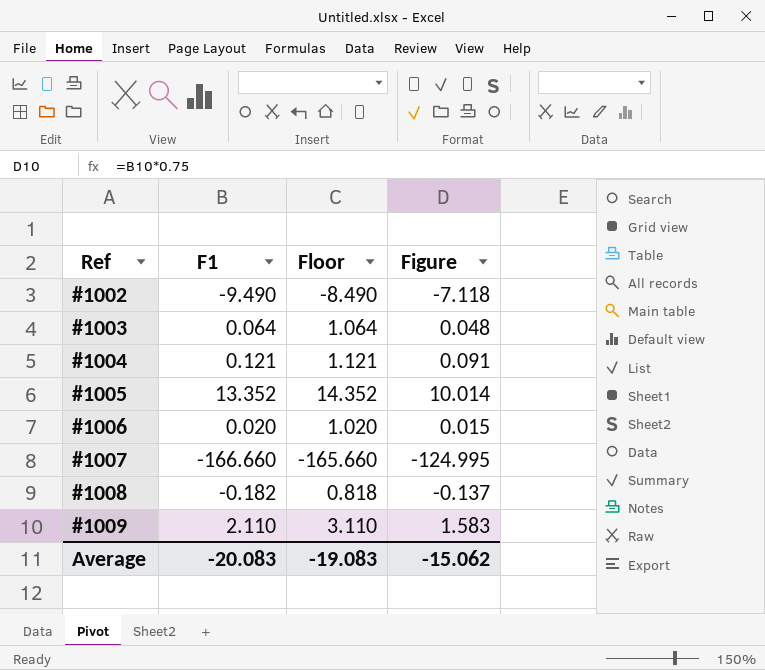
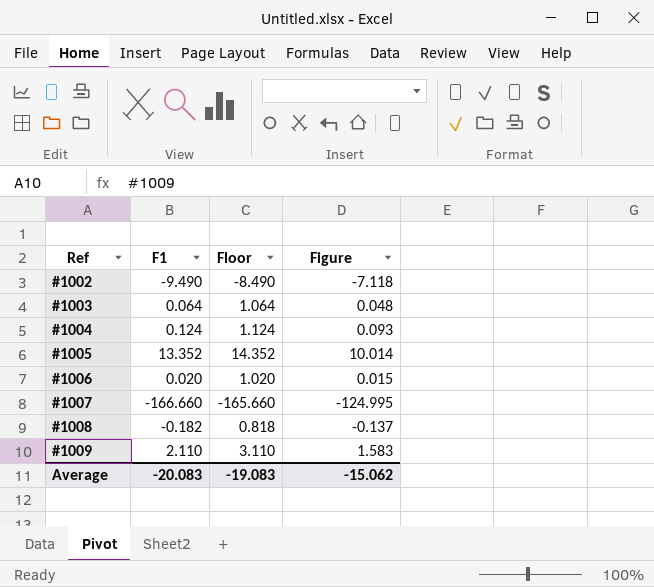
#1004 | F1: 0.121 -> 0.124
#1004 | Floor: 1.121 -> 1.124
#1004 | Figure: 0.091 -> 0.093

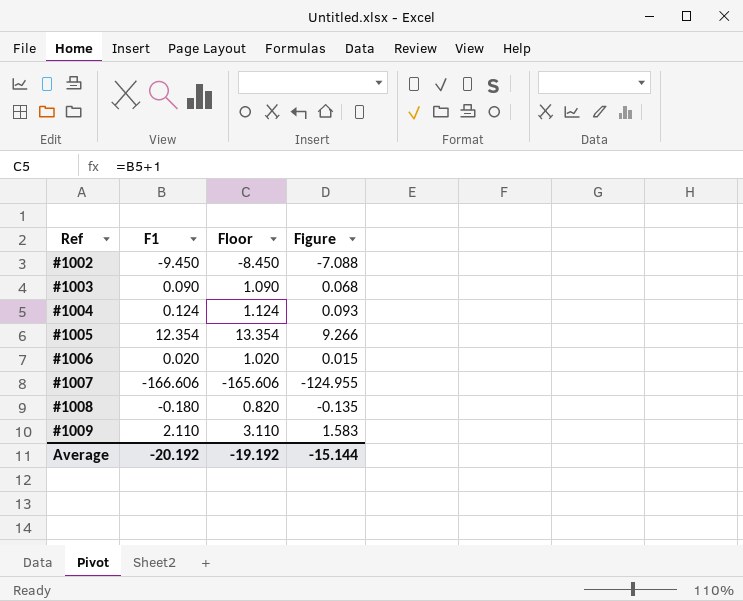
#1002 | F1: -9.490 -> -9.450
#1002 | Floor: -8.490 -> -8.450
#1002 | Figure: -7.118 -> -7.088
#1003 | F1: 0.064 -> 0.090
#1003 | Floor: 1.064 -> 1.090
#1003 | Figure: 0.048 -> 0.068
#1005 | F1: 13.352 -> 12.354
#1005 | Floor: 14.352 -> 13.354
#1005 | Figure: 10.014 -> 9.266
#1007 | F1: -166.660 -> -166.606
#1007 | Floor: -165.660 -> -165.606
#1007 | Figure: -124.995 -> -124.955
#1008 | F1: -0.182 -> -0.180
#1008 | Floor: 0.818 -> 0.820
#1008 | Figure: -0.137 -> -0.135
Average | F1: -20.083 -> -20.192
Average | Floor: -19.083 -> -19.192
Average | Figure: -15.062 -> -15.144

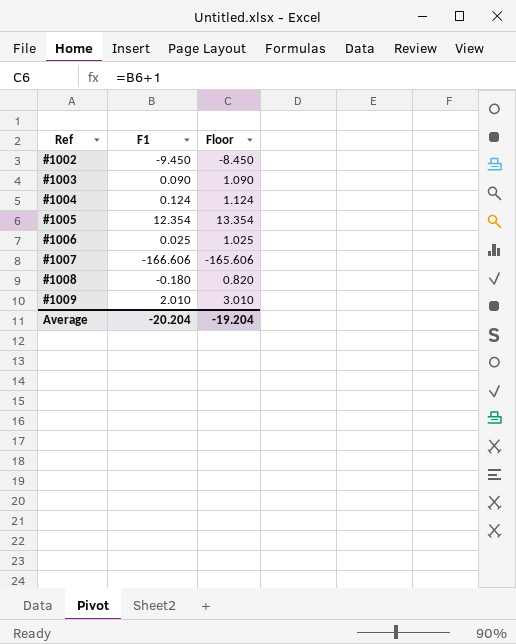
column Figure | formula: [F1] * 0.75 -> none
#1006 | F1: 0.020 -> 0.025
#1006 | Floor: 1.020 -> 1.025
#1009 | F1: 2.110 -> 2.010
#1009 | Floor: 3.110 -> 3.010
Average | F1: -20.192 -> -20.204
Average | Floor: -19.192 -> -19.204

